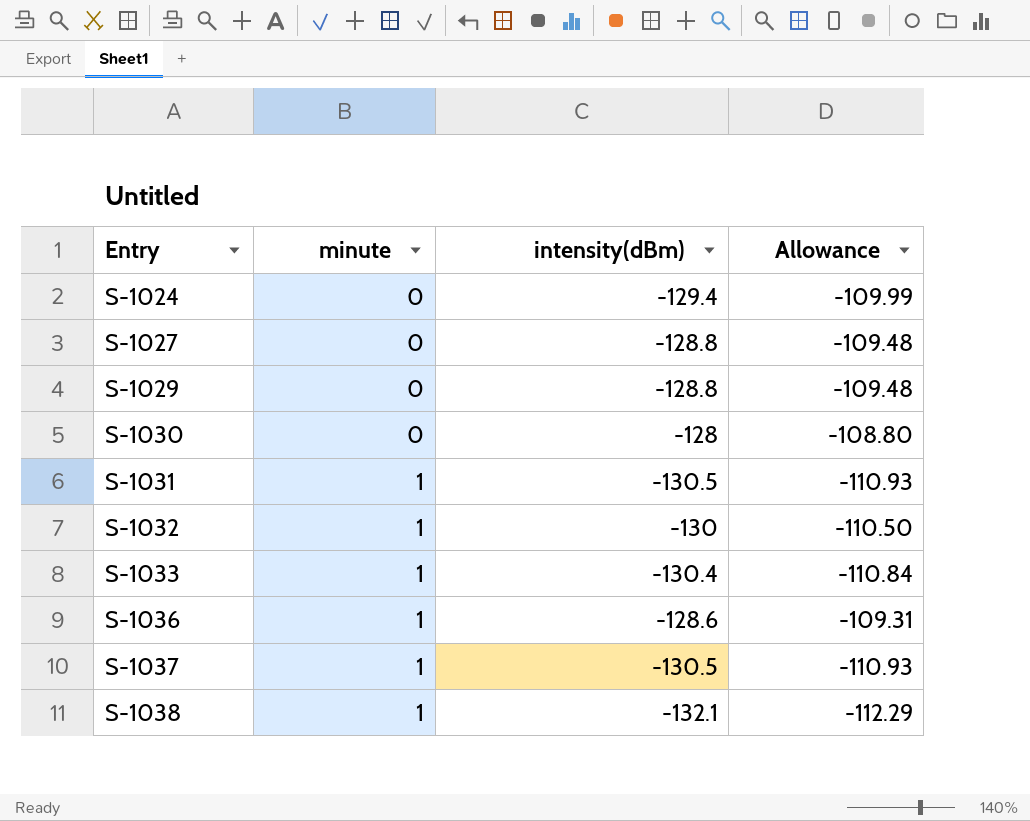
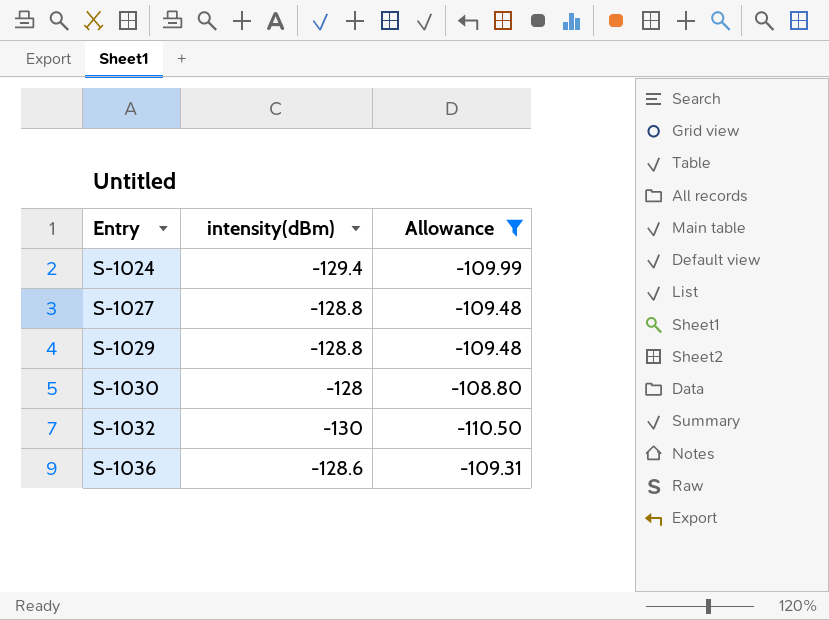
filter: none -> Allowance >= -110.50
column minute | position: 2 -> none

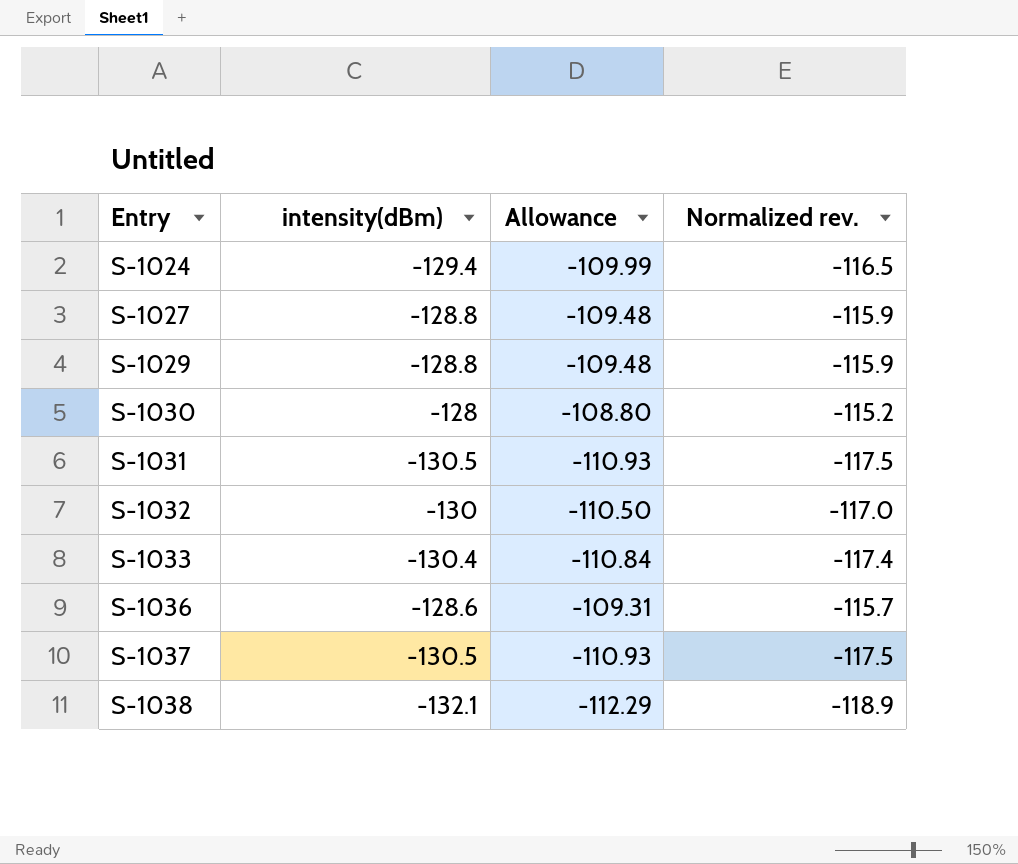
filter: Allowance >= -110.50 -> none
column Normalized rev. | formula: none -> [intensity(dBm)] * 0.9

